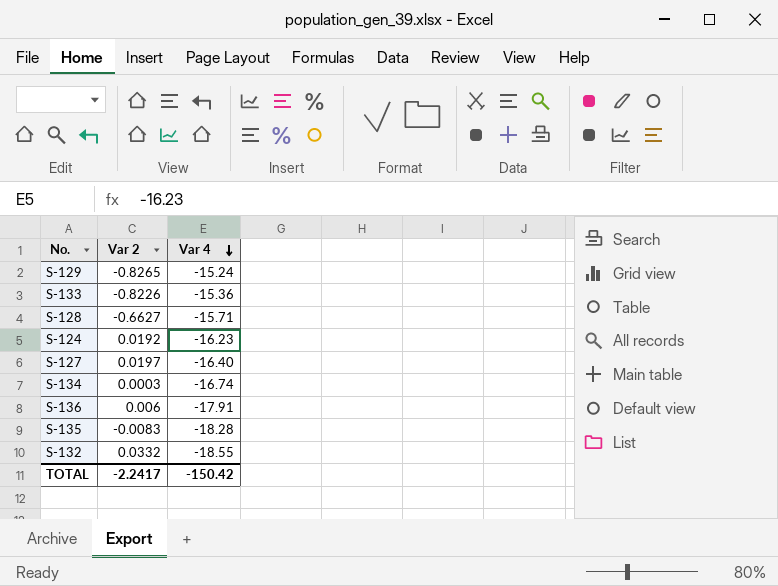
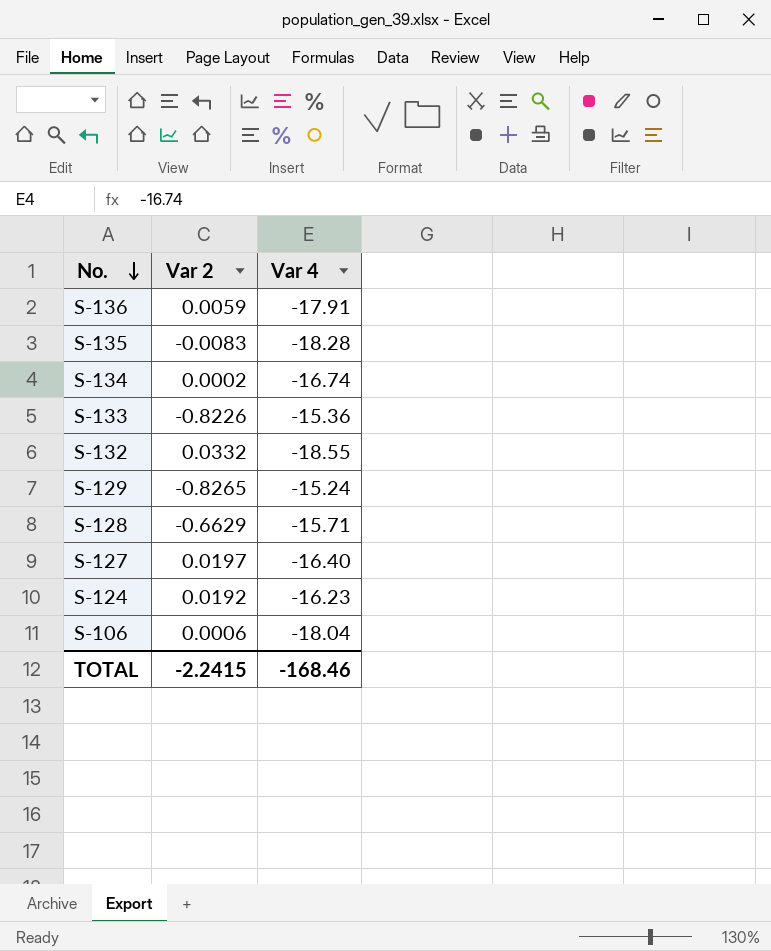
row order: Var 4 descending -> No. descending
S-136 | Var 2: 0.006 -> 0.0059
S-134 | Var 2: 0.0003 -> 0.0002
S-128 | Var 2: -0.6627 -> -0.6629
row S-106: none -> 0.0006 | -18.04
TOTAL | Var 2: -2.2417 -> -2.2415
TOTAL | Var 4: -150.42 -> -168.46

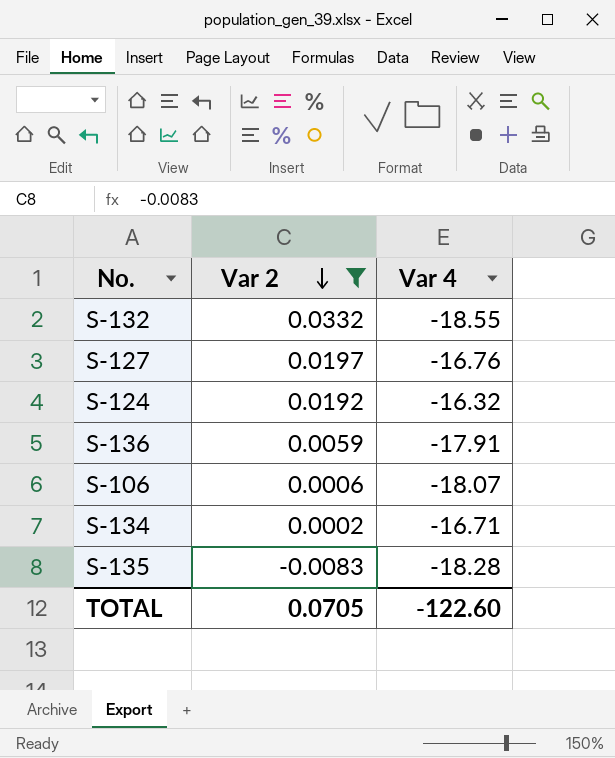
filter: none -> Var 2 >= -0.0083
row order: No. descending -> Var 2 descending
S-127 | Var 4: -16.40 -> -16.76
S-124 | Var 4: -16.23 -> -16.32
S-106 | Var 4: -18.04 -> -18.07
S-134 | Var 4: -16.74 -> -16.71
TOTAL | Var 2: -2.2415 -> 0.0705
TOTAL | Var 4: -168.46 -> -122.60

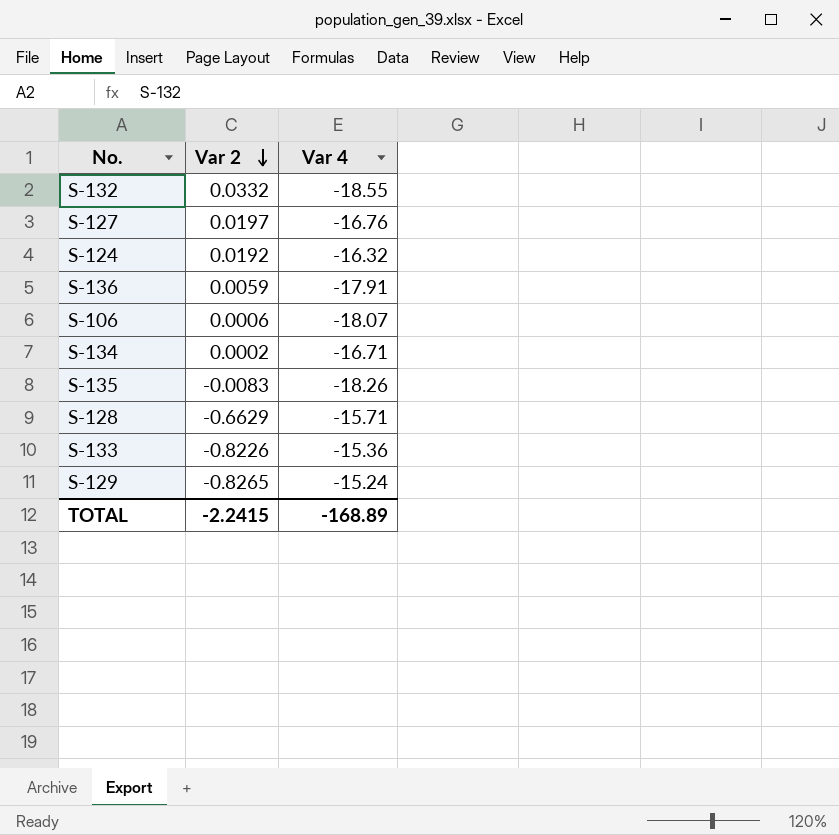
filter: Var 2 >= -0.0083 -> none
S-135 | Var 4: -18.28 -> -18.26
TOTAL | Var 2: 0.0705 -> -2.2415
TOTAL | Var 4: -122.60 -> -168.89

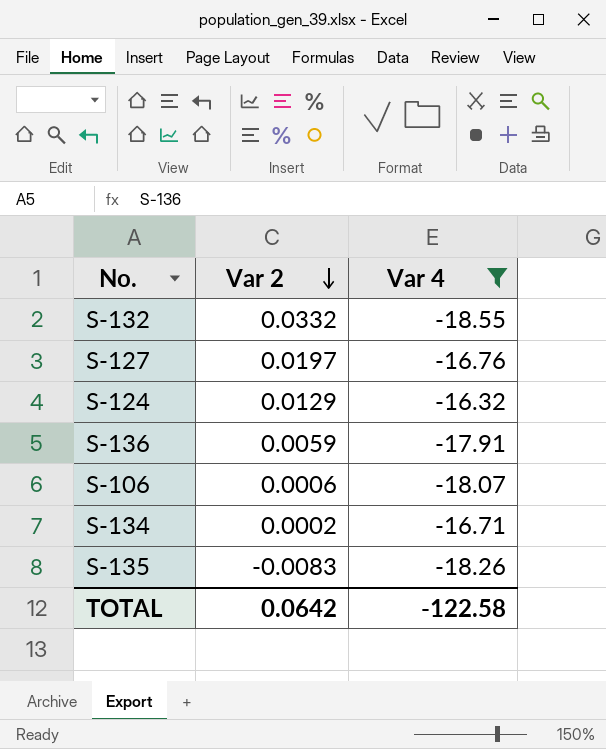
filter: none -> Var 4 <= -16.32
S-124 | Var 2: 0.0192 -> 0.0129
TOTAL | Var 2: -2.2415 -> 0.0642
TOTAL | Var 4: -168.89 -> -122.58

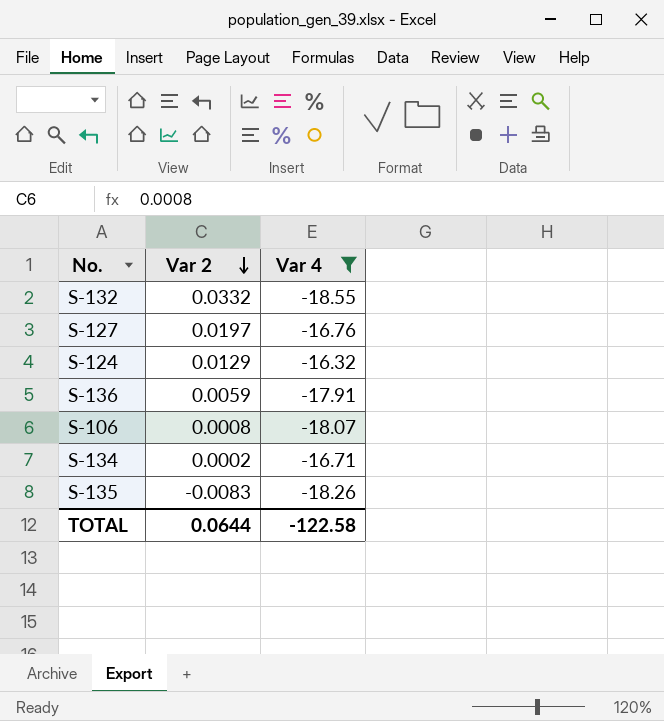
S-106 | Var 2: 0.0006 -> 0.0008
TOTAL | Var 2: 0.0642 -> 0.0644

